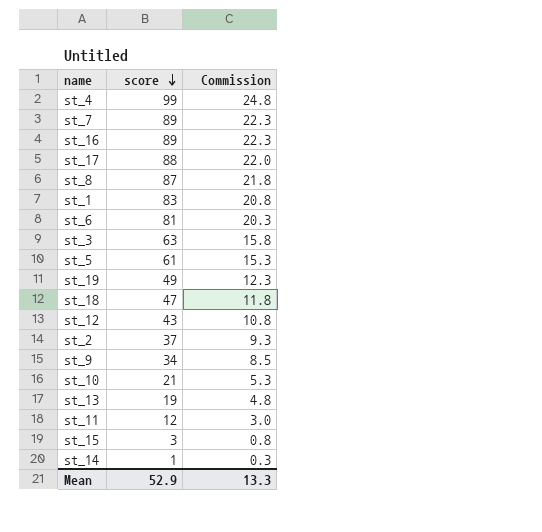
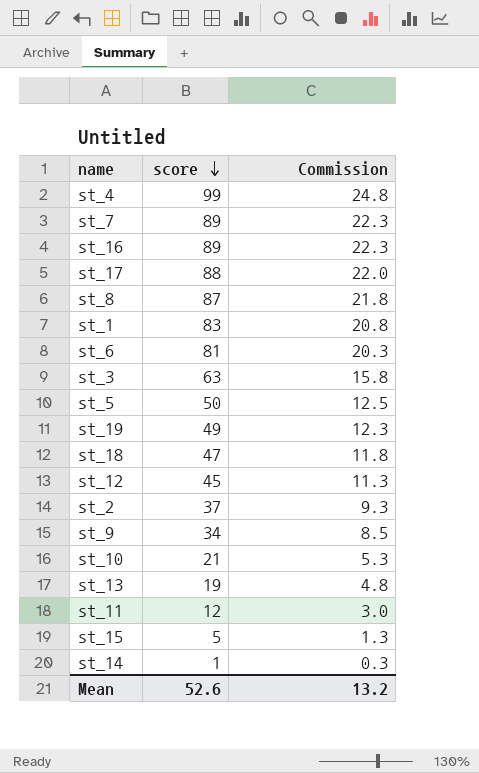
st_5 | score: 61 -> 50
st_5 | Commission: 15.3 -> 12.5
st_12 | score: 43 -> 45
st_12 | Commission: 10.8 -> 11.3
st_15 | score: 3 -> 5
st_15 | Commission: 0.8 -> 1.3
Mean | score: 52.9 -> 52.6
Mean | Commission: 13.3 -> 13.2

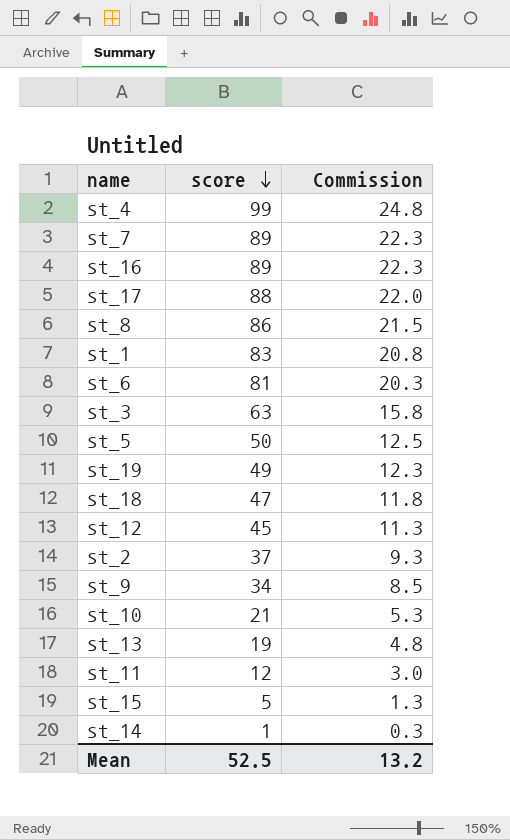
st_8 | score: 87 -> 86
st_8 | Commission: 21.8 -> 21.5
Mean | score: 52.6 -> 52.5

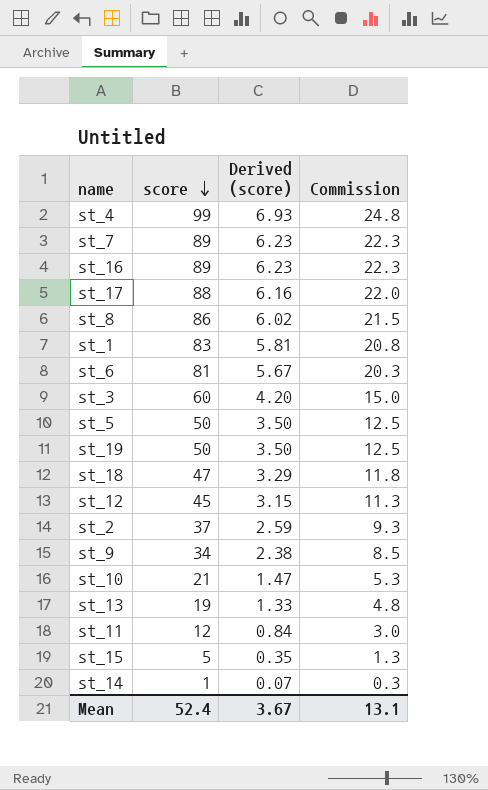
column Derived (score) | formula: none -> [score] * 0.07
st_3 | score: 63 -> 60
st_3 | Commission: 15.8 -> 15.0
st_19 | score: 49 -> 50
st_19 | Commission: 12.3 -> 12.5
Mean | score: 52.5 -> 52.4
Mean | Commission: 13.2 -> 13.1

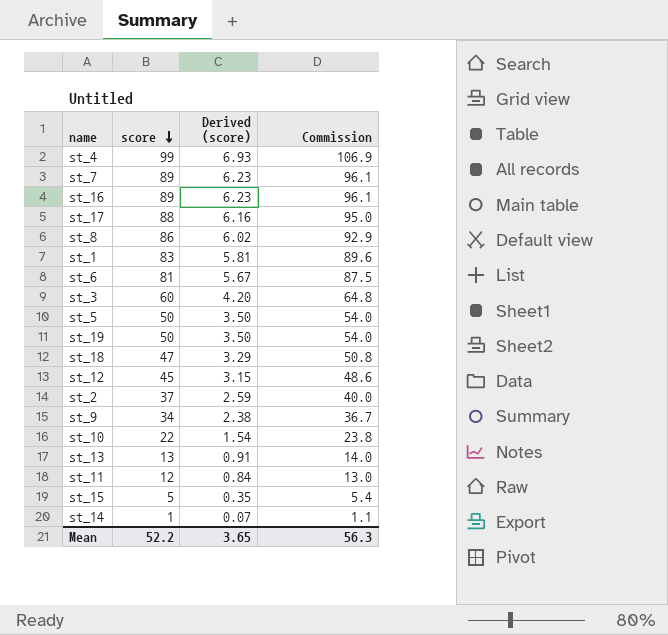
column Commission | formula: [score] * 0.25 -> [score] * 1.08
st_10 | score: 21 -> 22
st_10 | Derived (score): 1.47 -> 1.54
st_13 | score: 19 -> 13
st_13 | Derived (score): 1.33 -> 0.91
Mean | score: 52.4 -> 52.2
Mean | Derived (score): 3.67 -> 3.65
Mean | Commission: 13.1 -> 56.3

